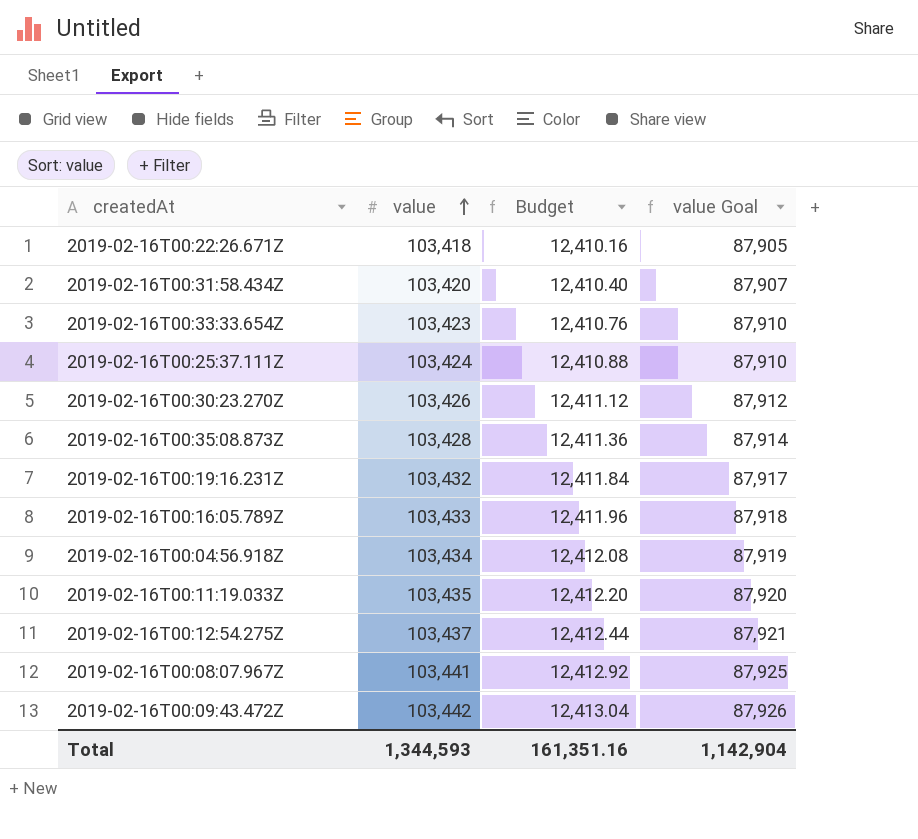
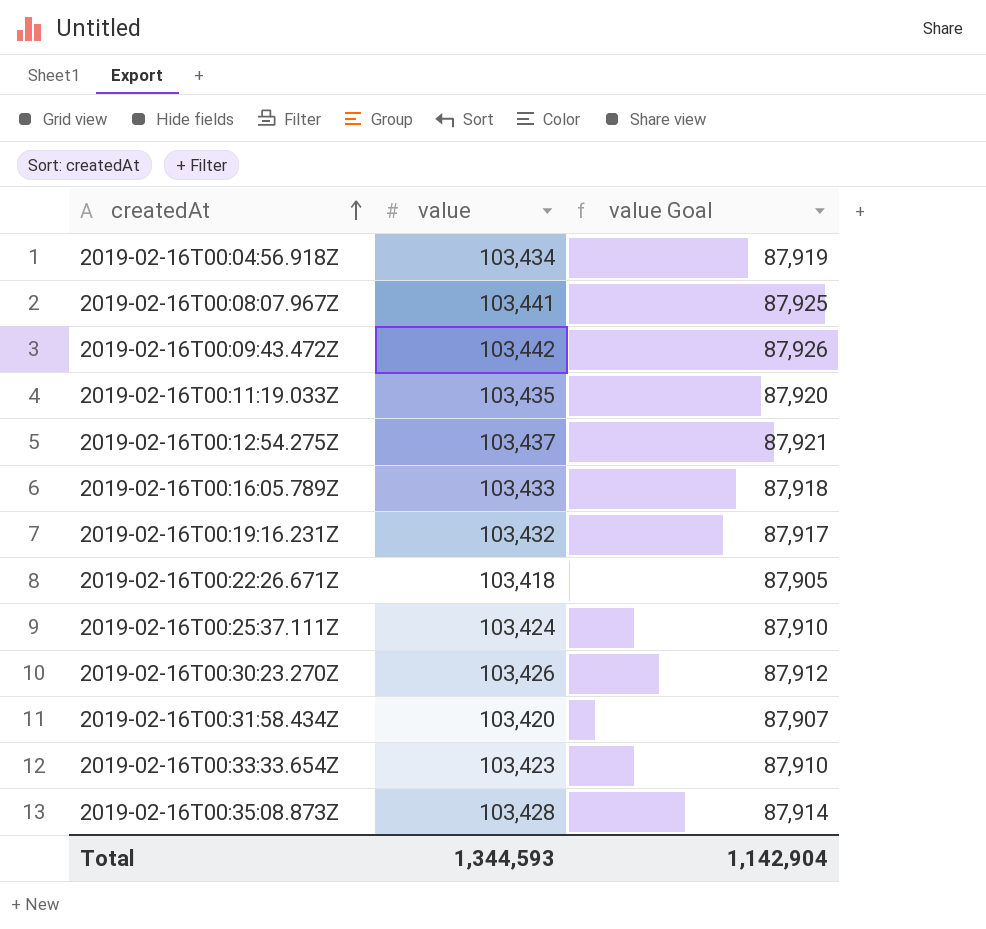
row order: value ascending -> createdAt ascending
column Budget | formula: [value] * 0.12 -> none

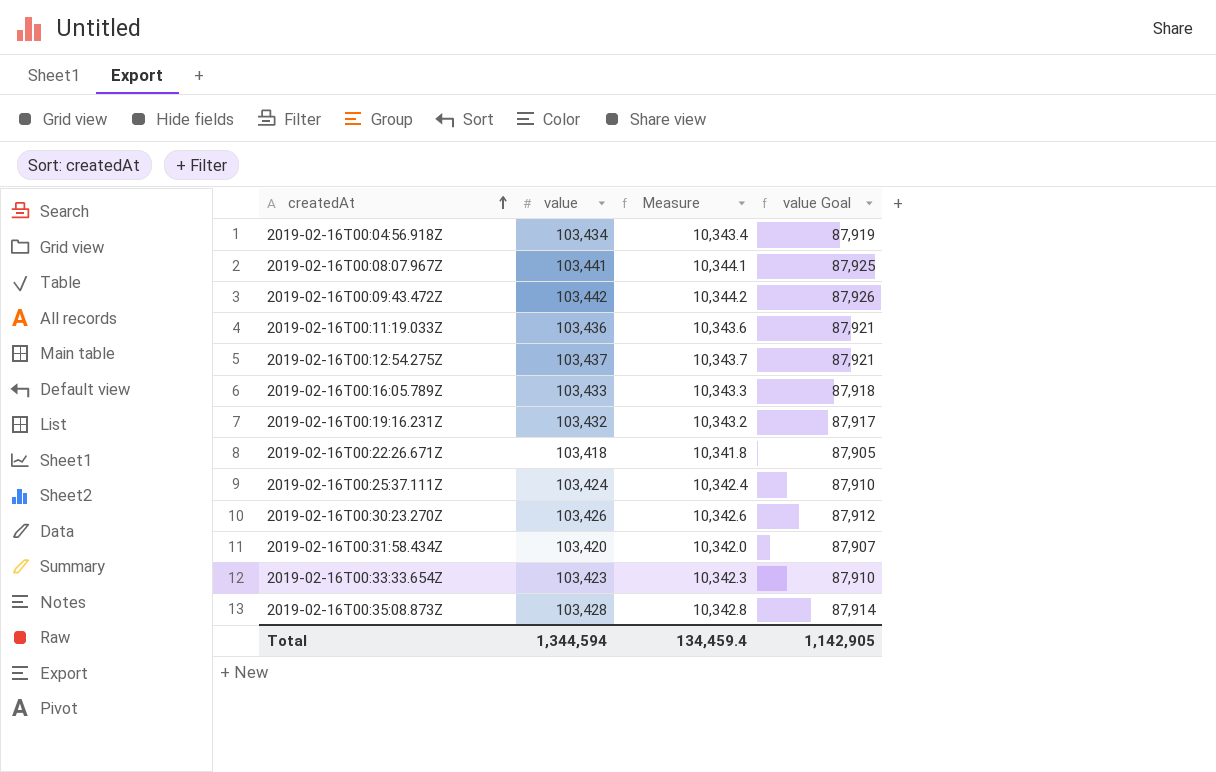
column Measure | formula: none -> [value] * 0.1
2019-02-16T00:11:19.033Z | value: 103,435 -> 103,436
2019-02-16T00:11:19.033Z | value Goal: 87,920 -> 87,921
Total | value: 1,344,593 -> 1,344,594
Total | value Goal: 1,142,904 -> 1,142,905

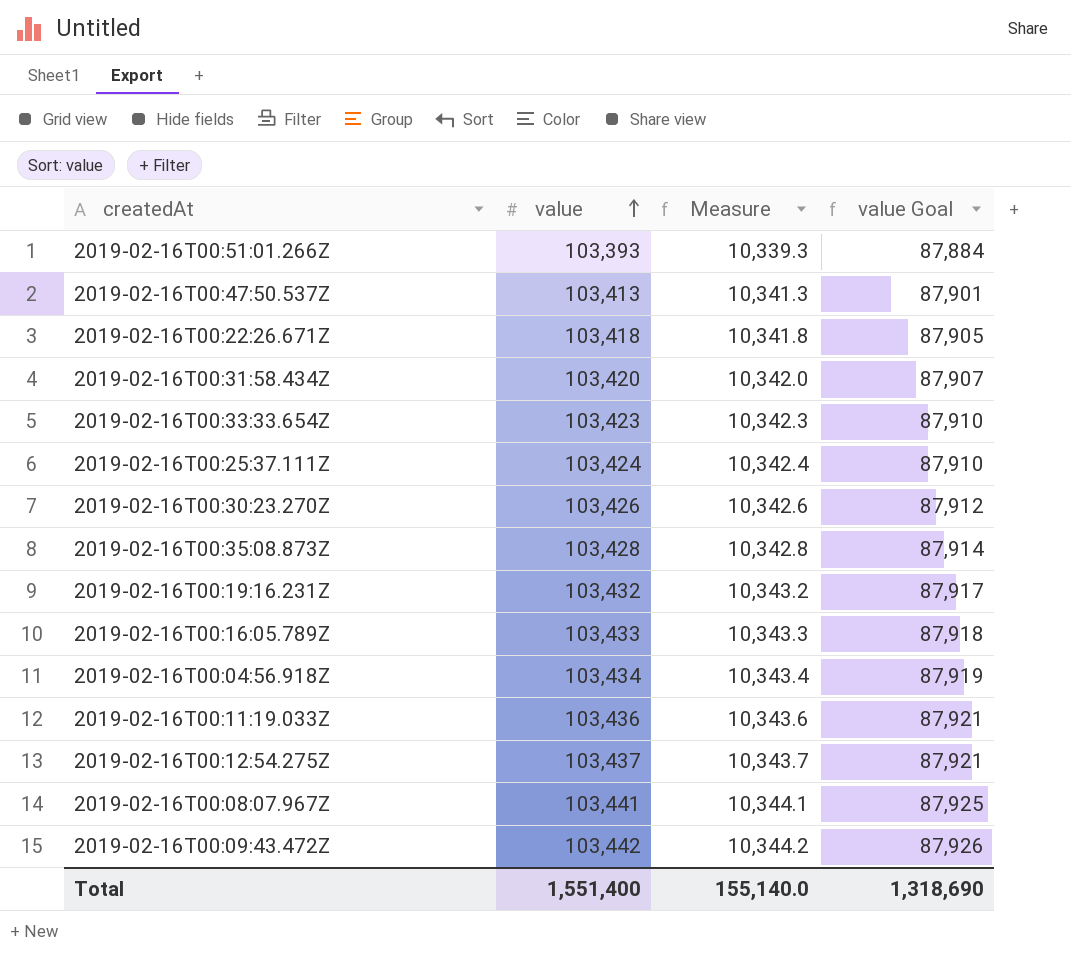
row order: createdAt ascending -> value ascending
row 2019-02-16T00:51:01.266Z: none -> 103,393 | 10,339.3 | 87,884
row 2019-02-16T00:47:50.537Z: none -> 103,413 | 10,341.3 | 87,901
Total | value: 1,344,594 -> 1,551,400
Total | Measure: 134,459.4 -> 155,140.0
Total | value Goal: 1,142,905 -> 1,318,690

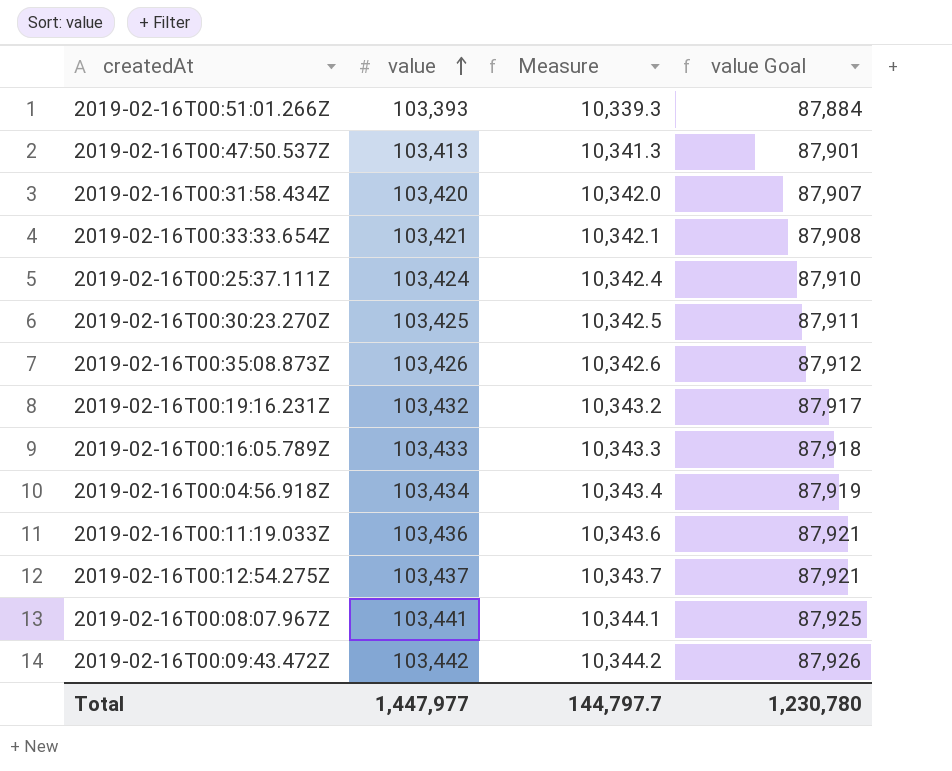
row 2019-02-16T00:22:26.671Z: 103,418 | 10,341.8 | 87,905 -> none
2019-02-16T00:33:33.654Z | value: 103,423 -> 103,421
2019-02-16T00:33:33.654Z | Measure: 10,342.3 -> 10,342.1
2019-02-16T00:33:33.654Z | value Goal: 87,910 -> 87,908
2019-02-16T00:30:23.270Z | value: 103,426 -> 103,425
2019-02-16T00:30:23.270Z | Measure: 10,342.6 -> 10,342.5
2019-02-16T00:30:23.270Z | value Goal: 87,912 -> 87,911
2019-02-16T00:35:08.873Z | value: 103,428 -> 103,426
2019-02-16T00:35:08.873Z | Measure: 10,342.8 -> 10,342.6
2019-02-16T00:35:08.873Z | value Goal: 87,914 -> 87,912
Total | value: 1,551,400 -> 1,447,977
Total | Measure: 155,140.0 -> 144,797.7
Total | value Goal: 1,318,690 -> 1,230,780

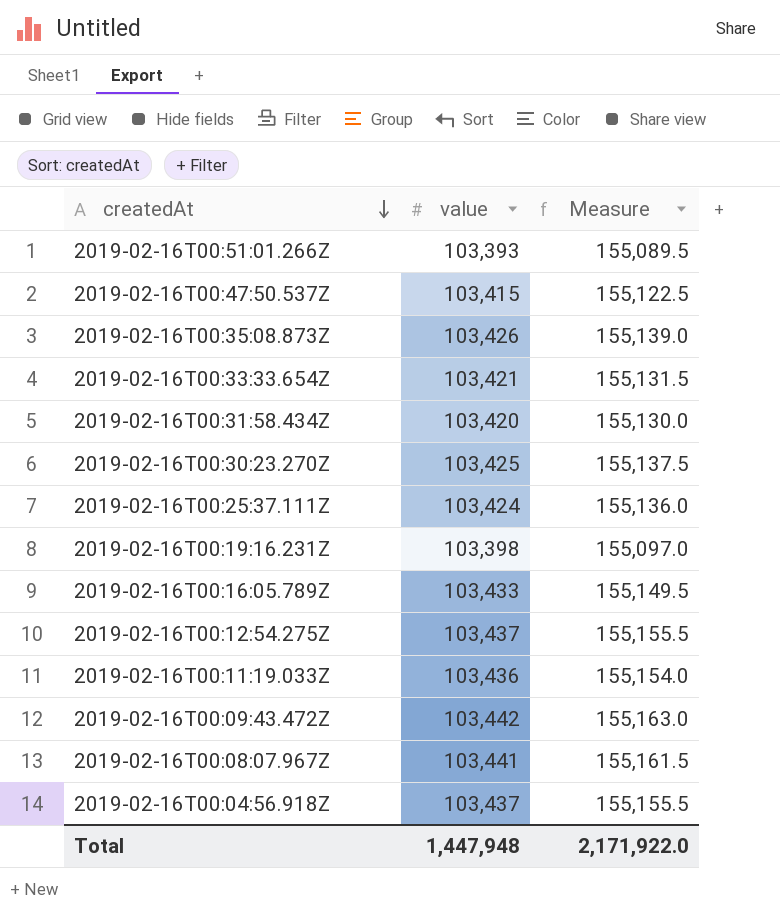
row order: value ascending -> createdAt descending
column value Goal | formula: [value] * 0.85 -> none
column Measure | formula: [value] * 0.1 -> [value] * 1.5
2019-02-16T00:47:50.537Z | value: 103,413 -> 103,415
2019-02-16T00:19:16.231Z | value: 103,432 -> 103,398
2019-02-16T00:04:56.918Z | value: 103,434 -> 103,437
Total | value: 1,447,977 -> 1,447,948
Total | Measure: 144,797.7 -> 2,171,922.0

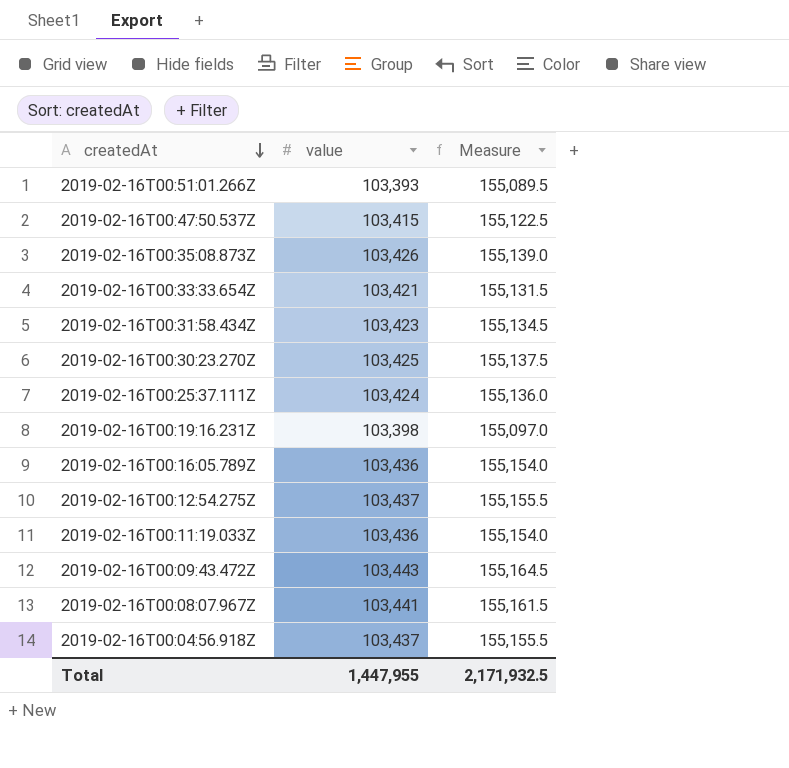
2019-02-16T00:31:58.434Z | value: 103,420 -> 103,423
2019-02-16T00:31:58.434Z | Measure: 155,130.0 -> 155,134.5
2019-02-16T00:16:05.789Z | value: 103,433 -> 103,436
2019-02-16T00:16:05.789Z | Measure: 155,149.5 -> 155,154.0
2019-02-16T00:09:43.472Z | value: 103,442 -> 103,443
2019-02-16T00:09:43.472Z | Measure: 155,163.0 -> 155,164.5
Total | value: 1,447,948 -> 1,447,955
Total | Measure: 2,171,922.0 -> 2,171,932.5

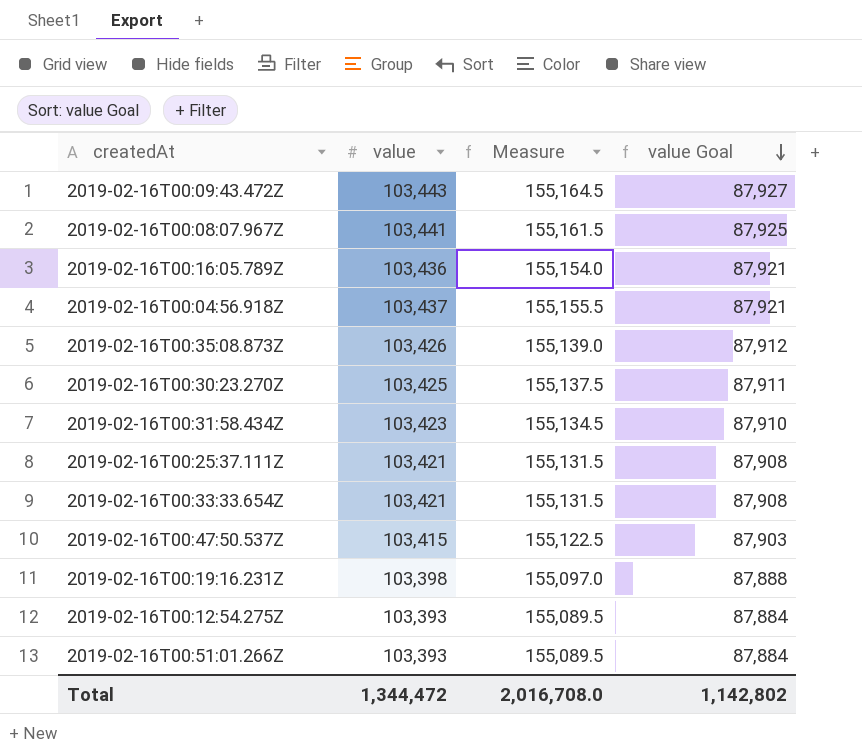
row order: createdAt descending -> value Goal descending
column value Goal | formula: none -> [value] * 0.85
row 2019-02-16T00:11:19.033Z: 103,436 | 155,154.0 -> none
2019-02-16T00:25:37.111Z | value: 103,424 -> 103,421
2019-02-16T00:25:37.111Z | Measure: 155,136.0 -> 155,131.5
2019-02-16T00:12:54.275Z | value: 103,437 -> 103,393
2019-02-16T00:12:54.275Z | Measure: 155,155.5 -> 155,089.5
Total | value: 1,447,955 -> 1,344,472
Total | Measure: 2,171,932.5 -> 2,016,708.0

